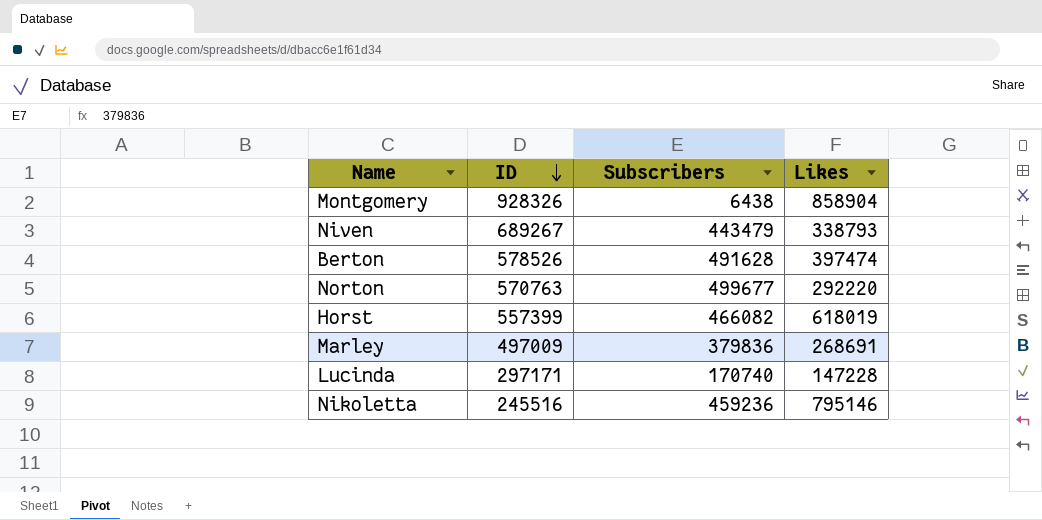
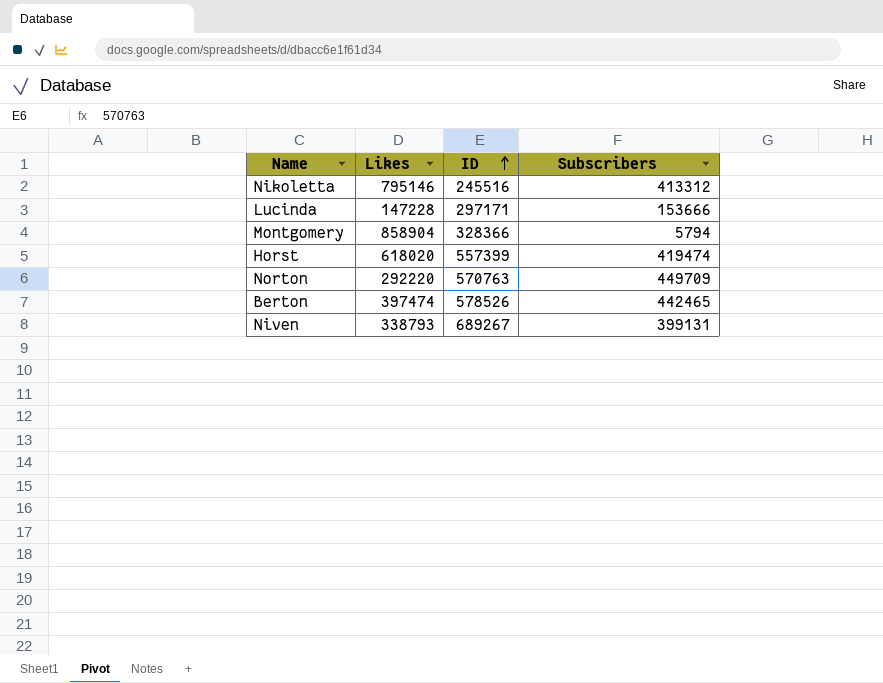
row order: ID descending -> ID ascending
column Likes | position: 4 -> 2
row Marley: 497009 | 379836 | 268691 -> none
Nikoletta | Subscribers: 459236 -> 413312
Lucinda | Subscribers: 170740 -> 153666
Montgomery | ID: 928326 -> 328366
Montgomery | Subscribers: 6438 -> 5794
Horst | Likes: 618019 -> 618020
Horst | Subscribers: 466082 -> 419474
Norton | Subscribers: 499677 -> 449709
Berton | Subscribers: 491628 -> 442465
Niven | Subscribers: 443479 -> 399131

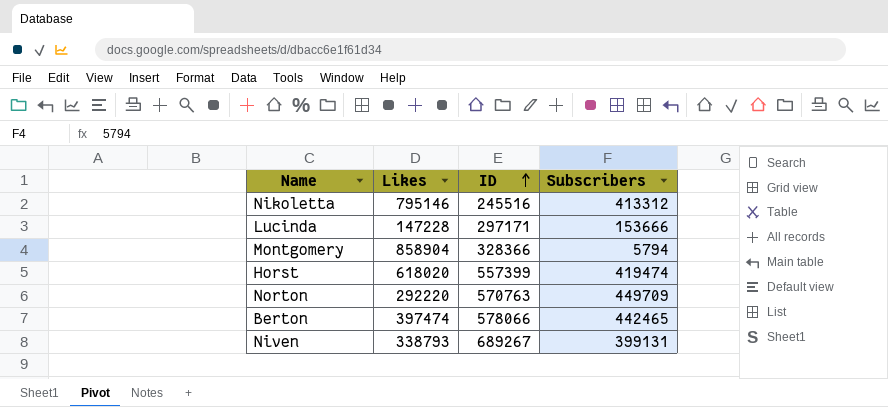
Berton | ID: 578526 -> 578066

